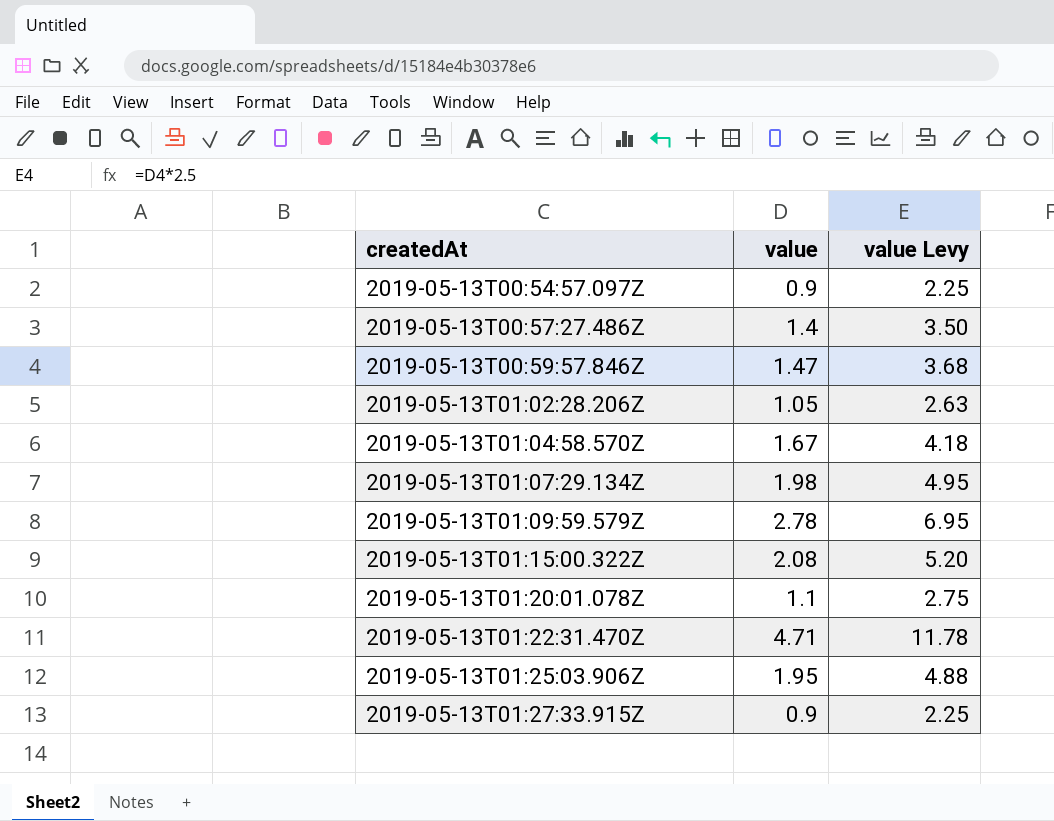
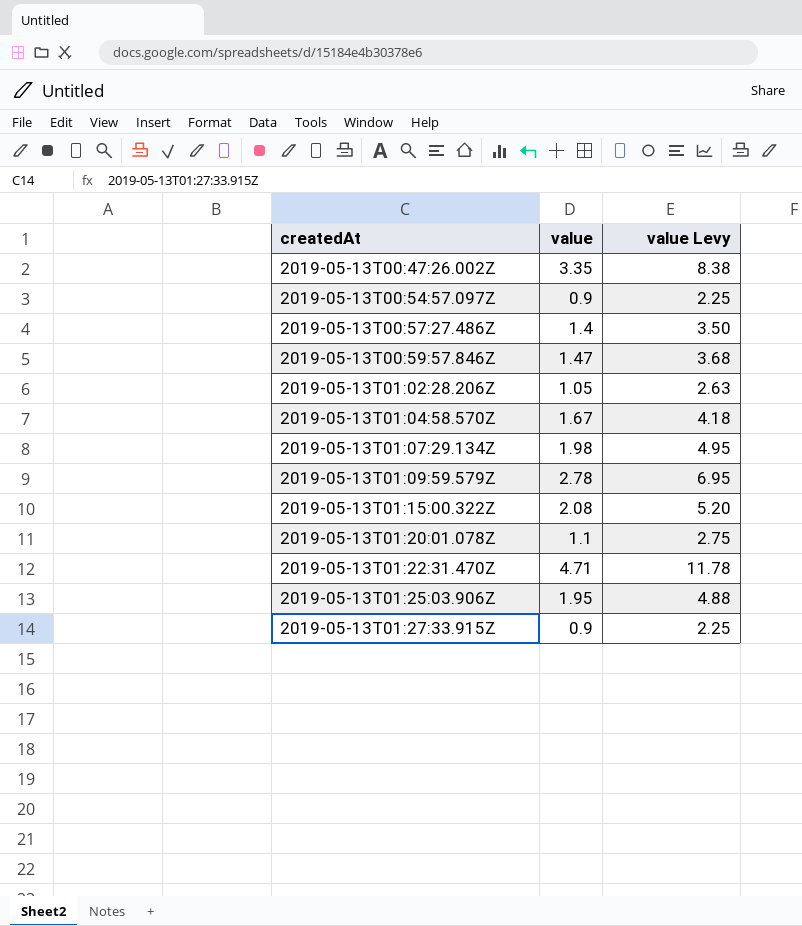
row 2019-05-13T00:47:26.002Z: none -> 3.35 | 8.38

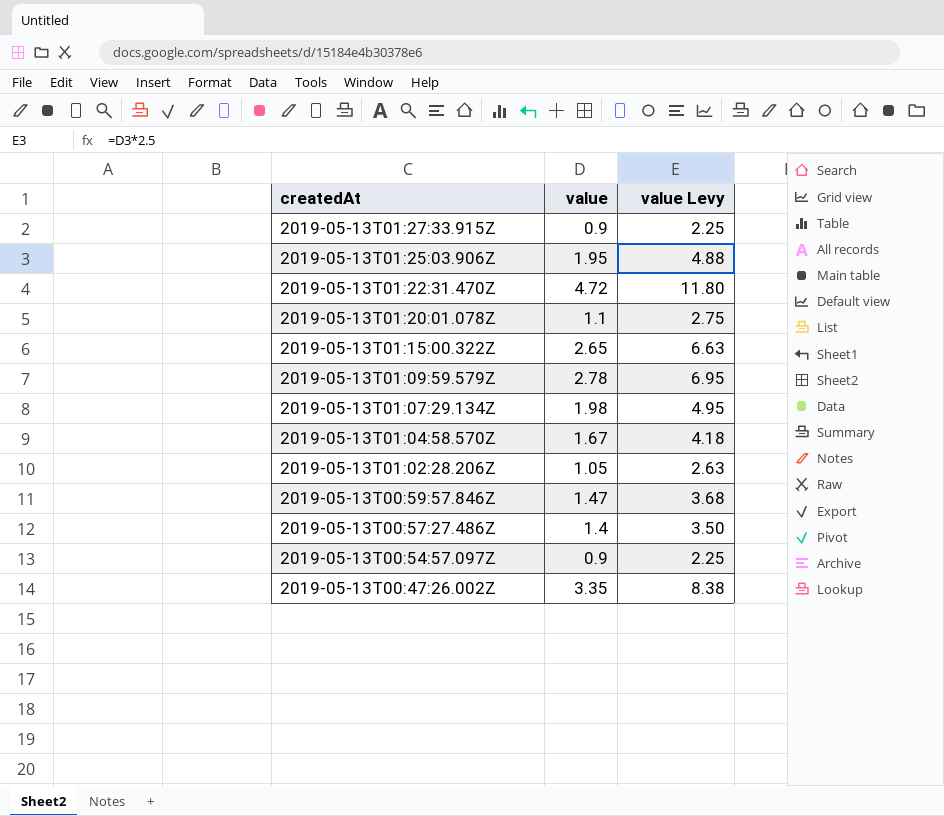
row order: createdAt ascending -> createdAt descending
2019-05-13T01:22:31.470Z | value: 4.71 -> 4.72
2019-05-13T01:22:31.470Z | value Levy: 11.78 -> 11.80
2019-05-13T01:15:00.322Z | value: 2.08 -> 2.65
2019-05-13T01:15:00.322Z | value Levy: 5.20 -> 6.63

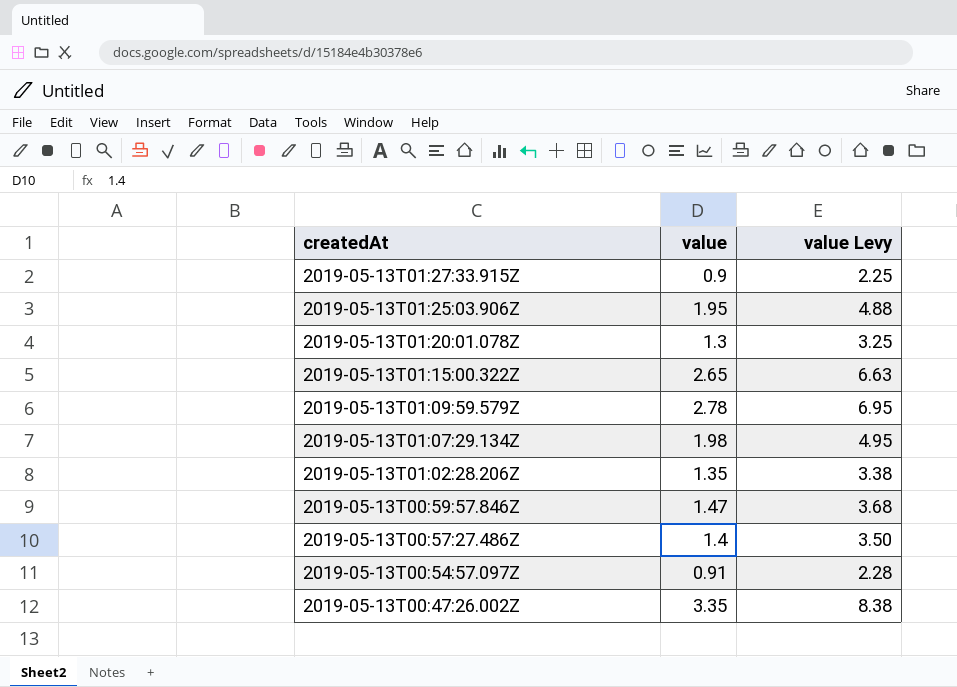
row 2019-05-13T01:22:31.470Z: 4.72 | 11.80 -> none
row 2019-05-13T01:04:58.570Z: 1.67 | 4.18 -> none
2019-05-13T01:20:01.078Z | value: 1.1 -> 1.3
2019-05-13T01:20:01.078Z | value Levy: 2.75 -> 3.25
2019-05-13T01:02:28.206Z | value: 1.05 -> 1.35
2019-05-13T01:02:28.206Z | value Levy: 2.63 -> 3.38
2019-05-13T00:54:57.097Z | value: 0.9 -> 0.91
2019-05-13T00:54:57.097Z | value Levy: 2.25 -> 2.28

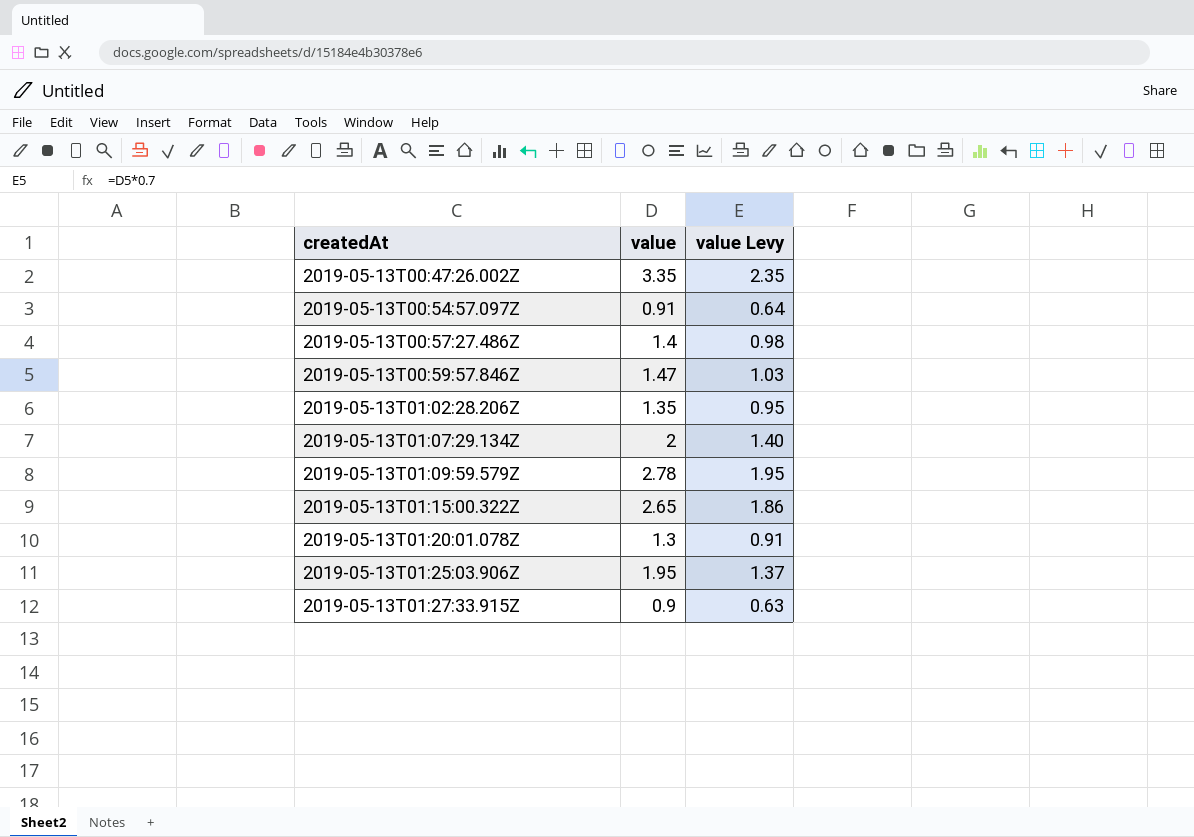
row order: createdAt descending -> createdAt ascending
column value Levy | formula: [value] * 2.5 -> [value] * 0.7
2019-05-13T01:07:29.134Z | value: 1.98 -> 2

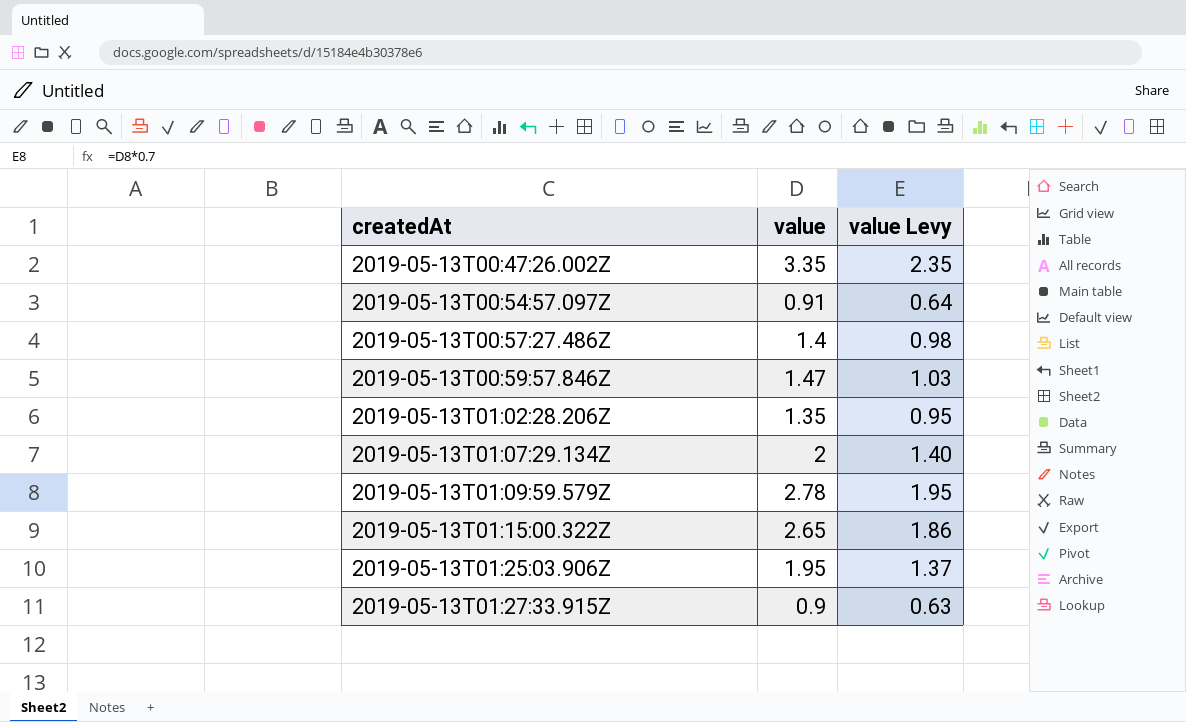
row 2019-05-13T01:20:01.078Z: 1.3 | 0.91 -> none

